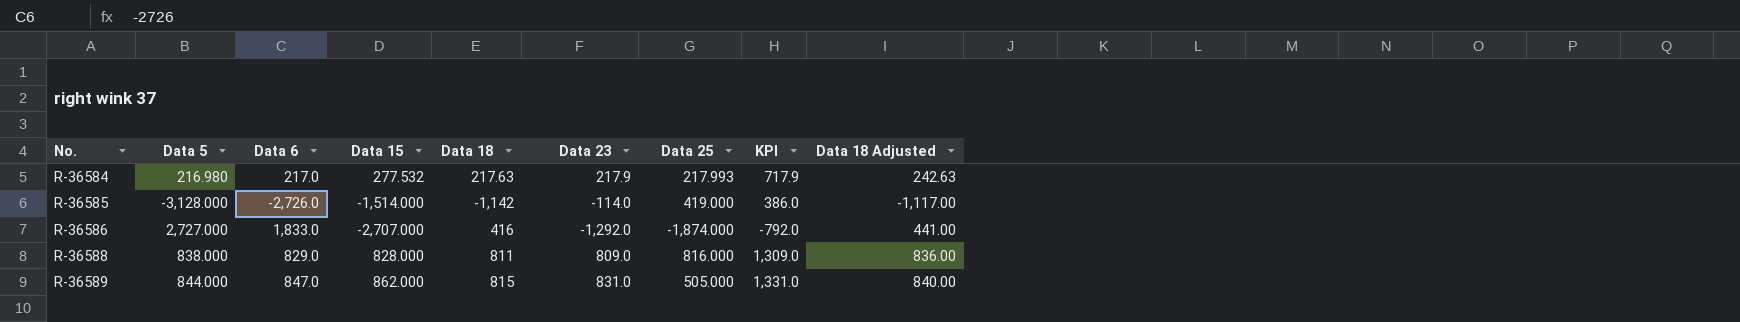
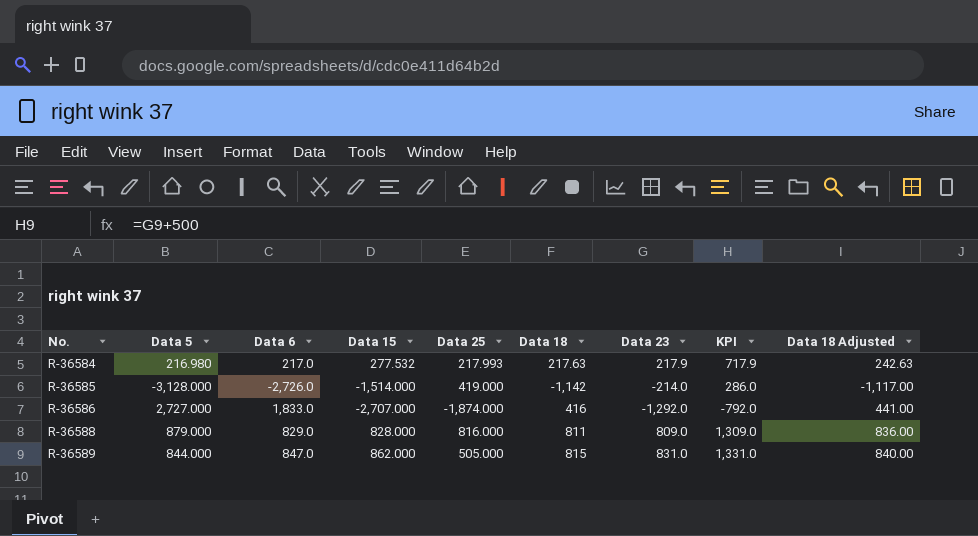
column Data 25 | position: 7 -> 5
R-36585 | Data 23: -114.0 -> -214.0
R-36585 | KPI: 386.0 -> 286.0
R-36588 | Data 5: 838.000 -> 879.000

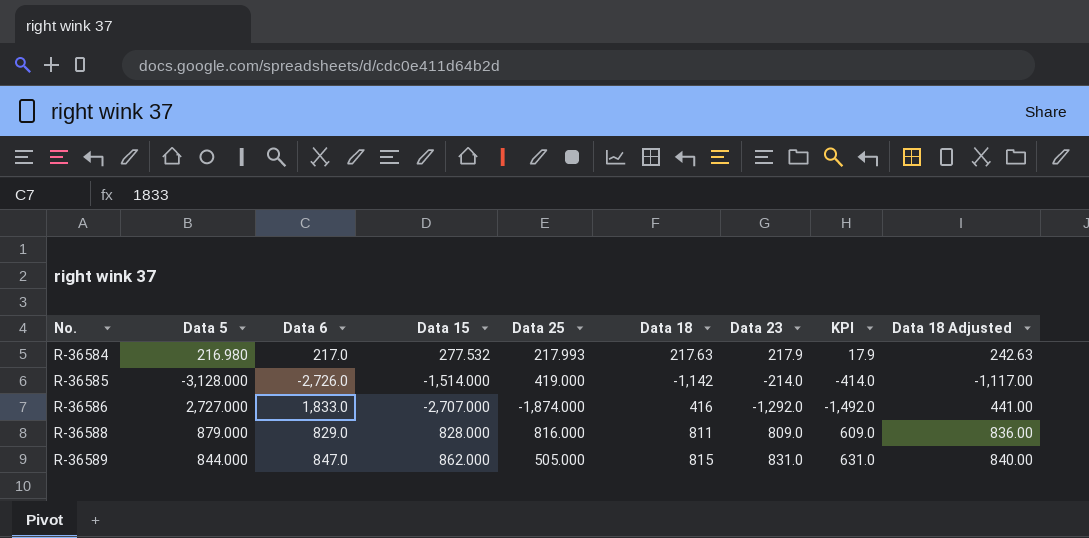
column KPI | formula: [Data 23] + 500 -> [Data 23] - 200

